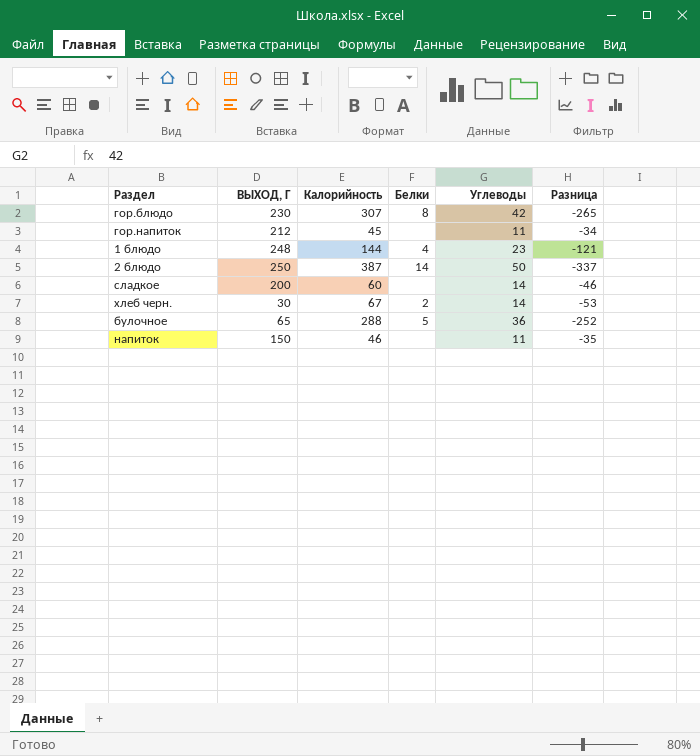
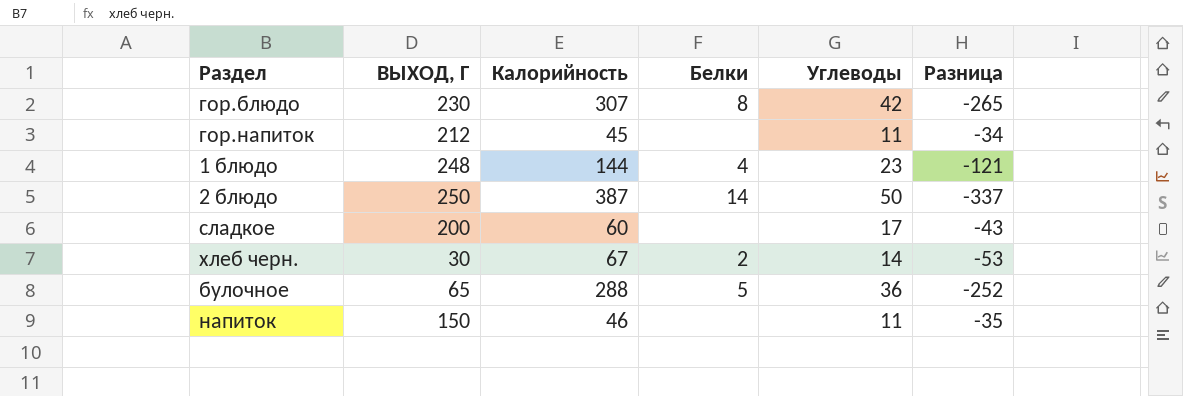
сладкое | Углеводы: 14 -> 17
сладкое | Разница: -46 -> -43

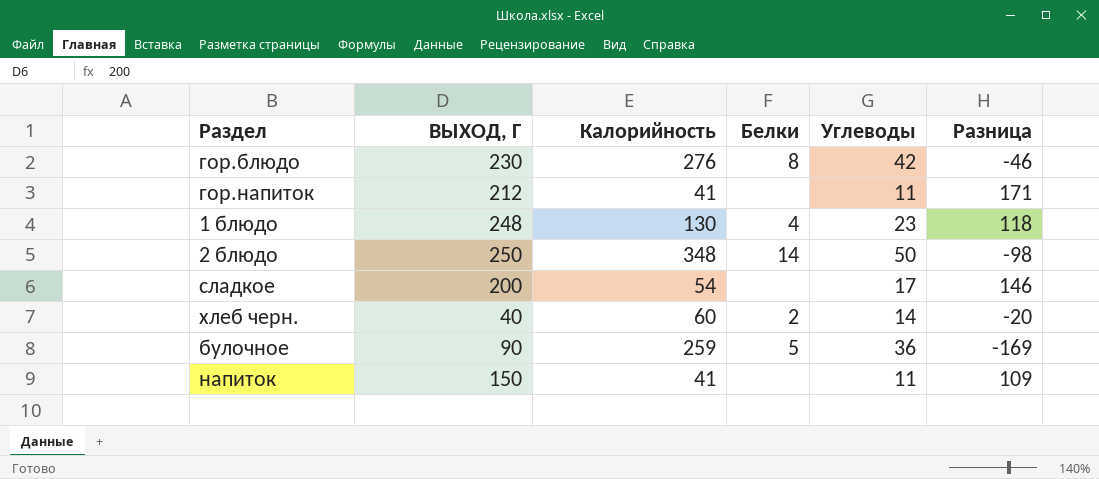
column Разница | formula: [Углеводы] - [Калорийность] -> [ВЫХОД, Г] - [Калорийность]
гор.блюдо | Калорийность: 307 -> 276
гор.напиток | Калорийность: 45 -> 41
1 блюдо | Калорийность: 144 -> 130
2 блюдо | Калорийность: 387 -> 348
сладкое | Калорийность: 60 -> 54
хлеб черн. | ВЫХОД, Г: 30 -> 40
хлеб черн. | Калорийность: 67 -> 60
булочное | ВЫХОД, Г: 65 -> 90
булочное | Калорийность: 288 -> 259
напиток | Калорийность: 46 -> 41

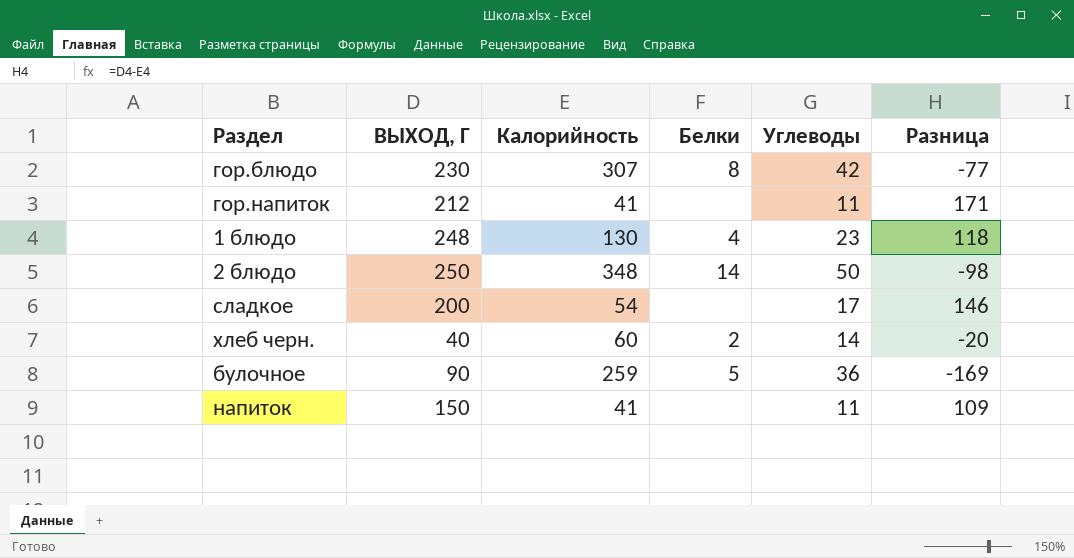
гор.блюдо | Калорийность: 276 -> 307
гор.блюдо | Разница: -46 -> -77

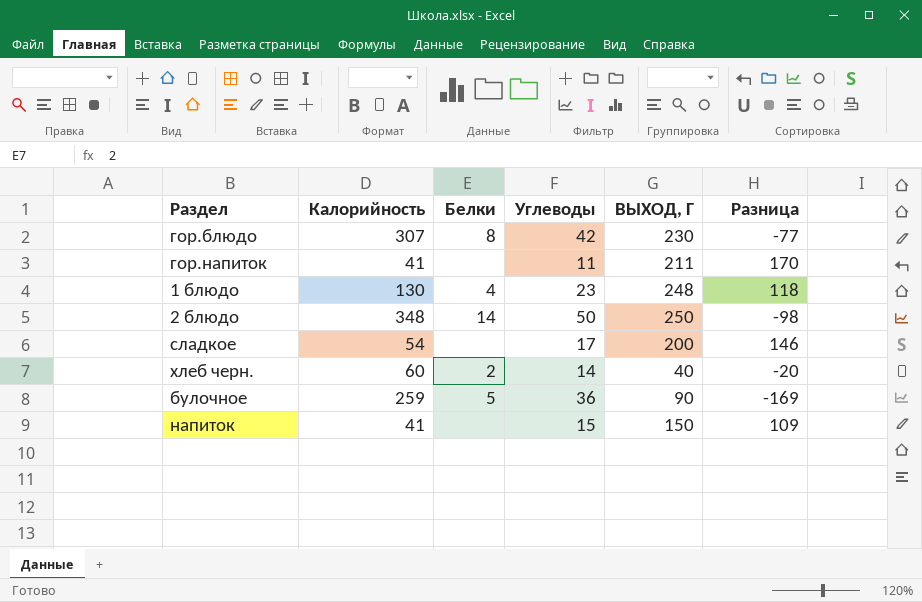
column ВЫХОД, Г | position: 2 -> 5
гор.напиток | ВЫХОД, Г: 212 -> 211
гор.напиток | Разница: 171 -> 170
напиток | Углеводы: 11 -> 15

